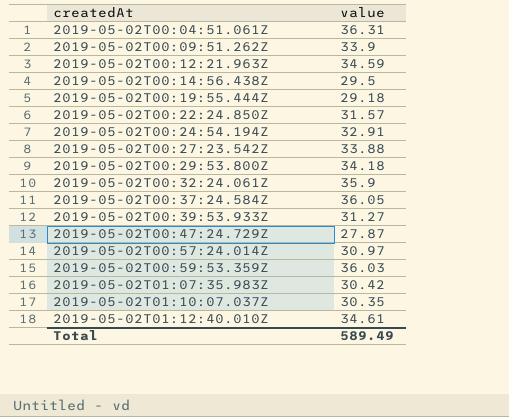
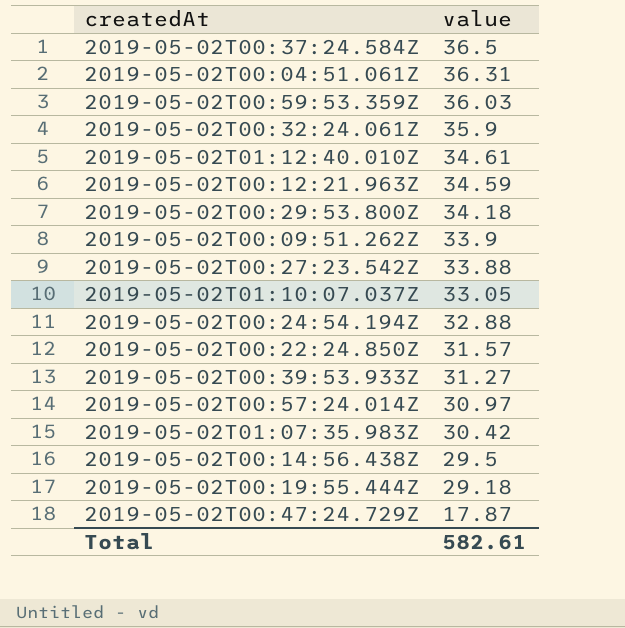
row order: createdAt ascending -> value descending
2019-05-02T00:37:24.584Z | value: 36.05 -> 36.5
2019-05-02T01:10:07.037Z | value: 30.35 -> 33.05
2019-05-02T00:24:54.194Z | value: 32.91 -> 32.88
2019-05-02T00:47:24.729Z | value: 27.87 -> 17.87
Total | value: 589.49 -> 582.61

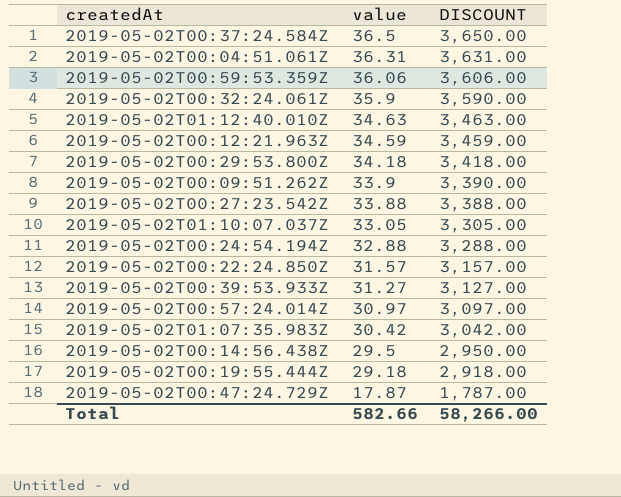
column DISCOUNT | formula: none -> [value] * 100
2019-05-02T00:59:53.359Z | value: 36.03 -> 36.06
2019-05-02T01:12:40.010Z | value: 34.61 -> 34.63
Total | value: 582.61 -> 582.66

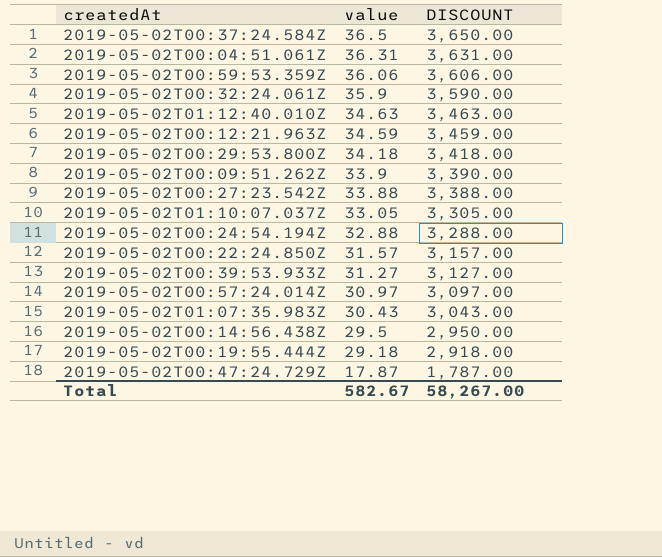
2019-05-02T01:07:35.983Z | value: 30.42 -> 30.43
2019-05-02T01:07:35.983Z | DISCOUNT: 3,042.00 -> 3,043.00
Total | value: 582.66 -> 582.67
Total | DISCOUNT: 58,266.00 -> 58,267.00

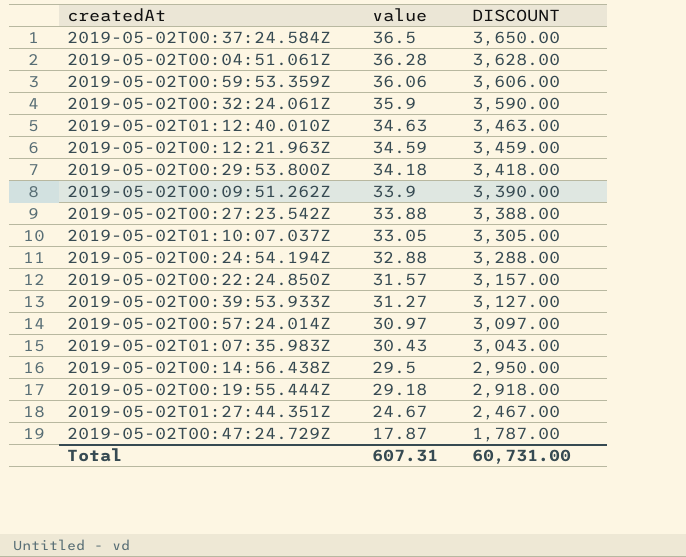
2019-05-02T00:04:51.061Z | value: 36.31 -> 36.28
2019-05-02T00:04:51.061Z | DISCOUNT: 3,631.00 -> 3,628.00
row 2019-05-02T01:27:44.351Z: none -> 24.67 | 2,467.00
Total | value: 582.67 -> 607.31
Total | DISCOUNT: 58,267.00 -> 60,731.00

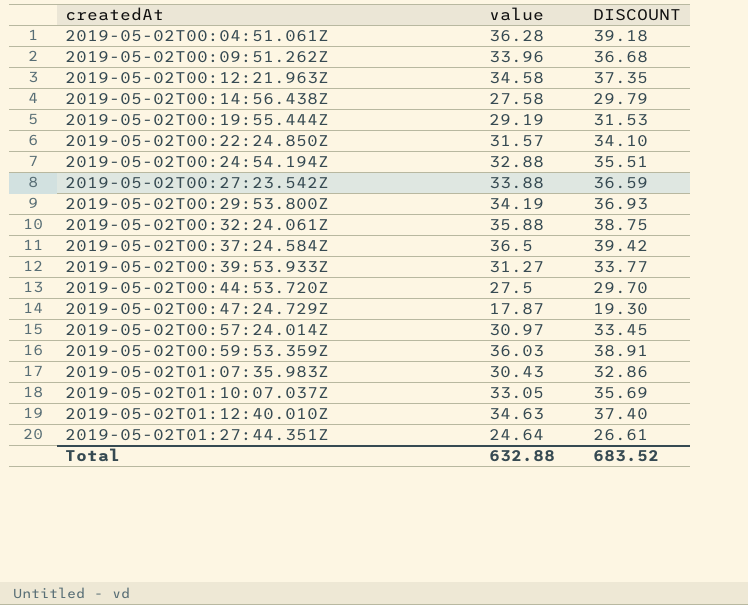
row order: value descending -> createdAt ascending
column DISCOUNT | formula: [value] * 100 -> [value] * 1.08
2019-05-02T00:09:51.262Z | value: 33.9 -> 33.96
2019-05-02T00:12:21.963Z | value: 34.59 -> 34.58
2019-05-02T00:14:56.438Z | value: 29.5 -> 27.58
2019-05-02T00:19:55.444Z | value: 29.18 -> 29.19
2019-05-02T00:29:53.800Z | value: 34.18 -> 34.19
2019-05-02T00:32:24.061Z | value: 35.9 -> 35.88
row 2019-05-02T00:44:53.720Z: none -> 27.5 | 29.70
2019-05-02T00:59:53.359Z | value: 36.06 -> 36.03
2019-05-02T01:27:44.351Z | value: 24.67 -> 24.64
Total | value: 607.31 -> 632.88
Total | DISCOUNT: 60,731.00 -> 683.52

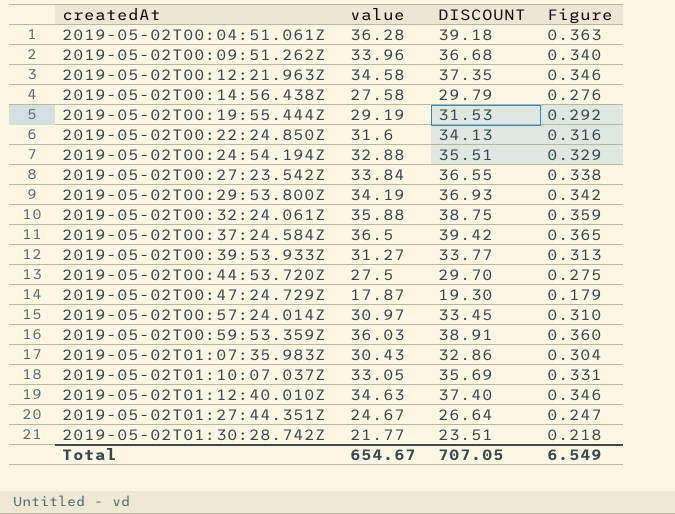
column Figure | formula: none -> [value] * 0.01
2019-05-02T00:22:24.850Z | value: 31.57 -> 31.6
2019-05-02T00:22:24.850Z | DISCOUNT: 34.10 -> 34.13
2019-05-02T00:27:23.542Z | value: 33.88 -> 33.84
2019-05-02T00:27:23.542Z | DISCOUNT: 36.59 -> 36.55
2019-05-02T01:27:44.351Z | value: 24.64 -> 24.67
2019-05-02T01:27:44.351Z | DISCOUNT: 26.61 -> 26.64
row 2019-05-02T01:30:28.742Z: none -> 21.77 | 23.51 | 0.218
Total | value: 632.88 -> 654.67
Total | DISCOUNT: 683.52 -> 707.05

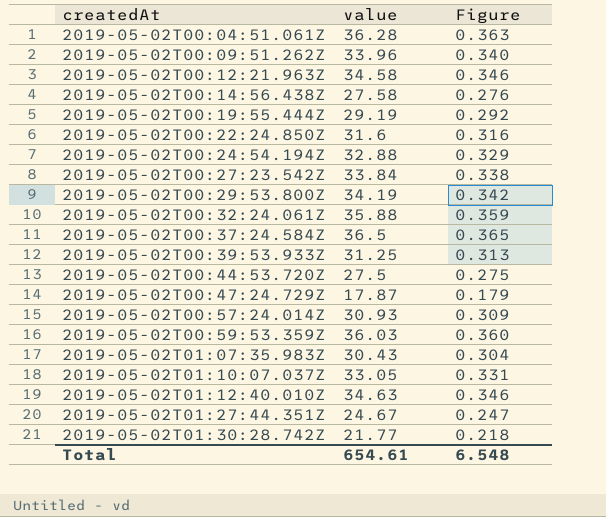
column DISCOUNT | formula: [value] * 1.08 -> none
2019-05-02T00:39:53.933Z | value: 31.27 -> 31.25
2019-05-02T00:57:24.014Z | value: 30.97 -> 30.93
2019-05-02T00:57:24.014Z | Figure: 0.310 -> 0.309
Total | value: 654.67 -> 654.61
Total | Figure: 6.549 -> 6.548

